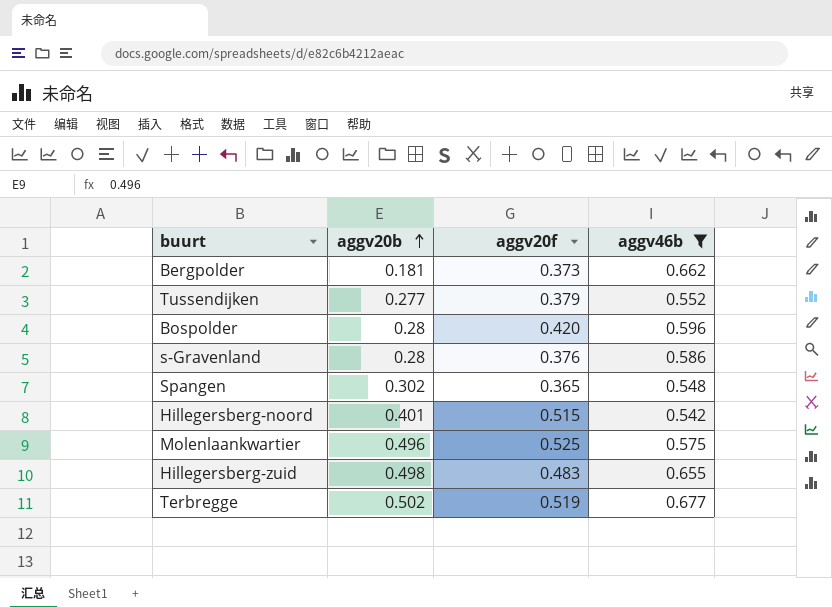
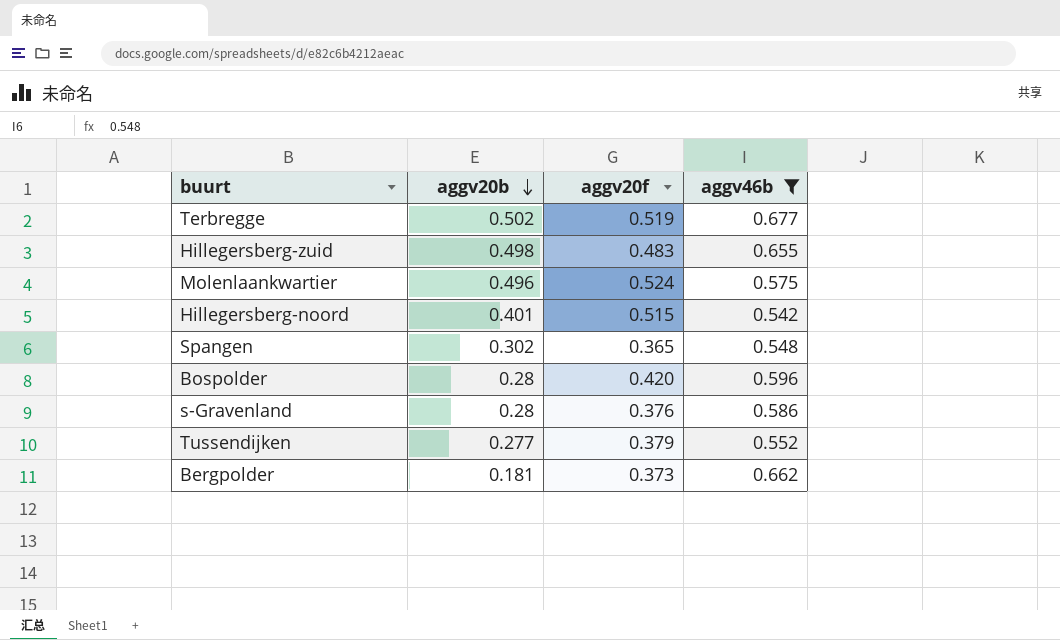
row order: aggv20b ascending -> aggv20b descending
Molenlaankwartier | aggv20f: 0.525 -> 0.524

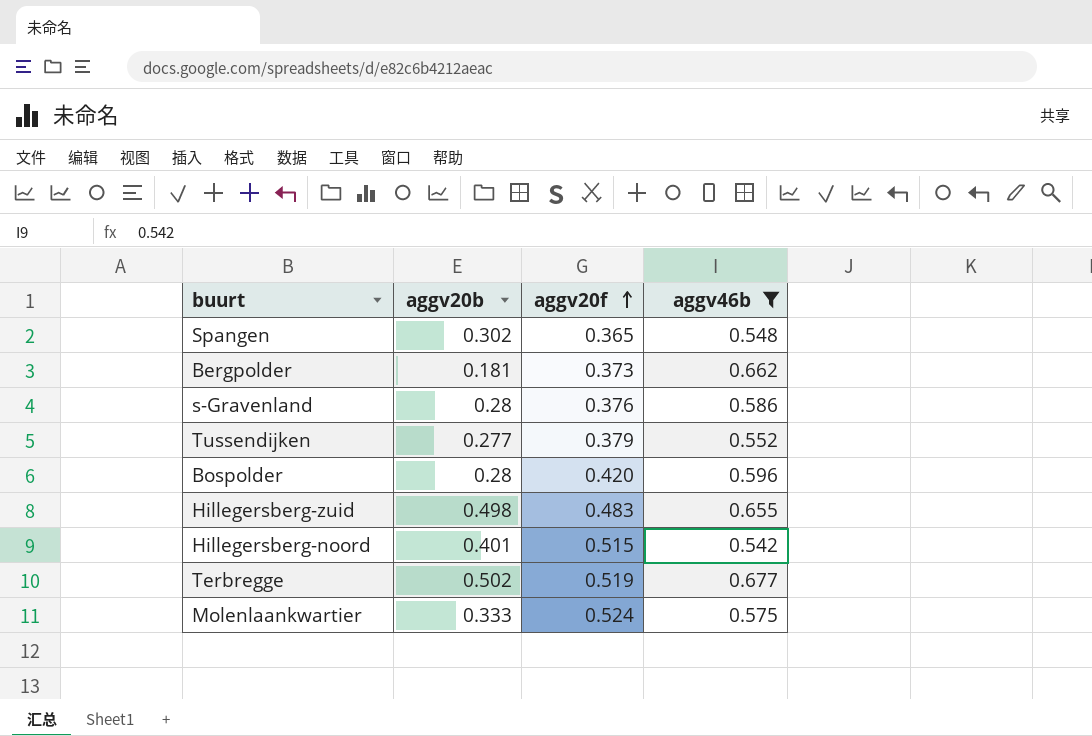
row order: aggv20b descending -> aggv20f ascending
Molenlaankwartier | aggv20b: 0.496 -> 0.333

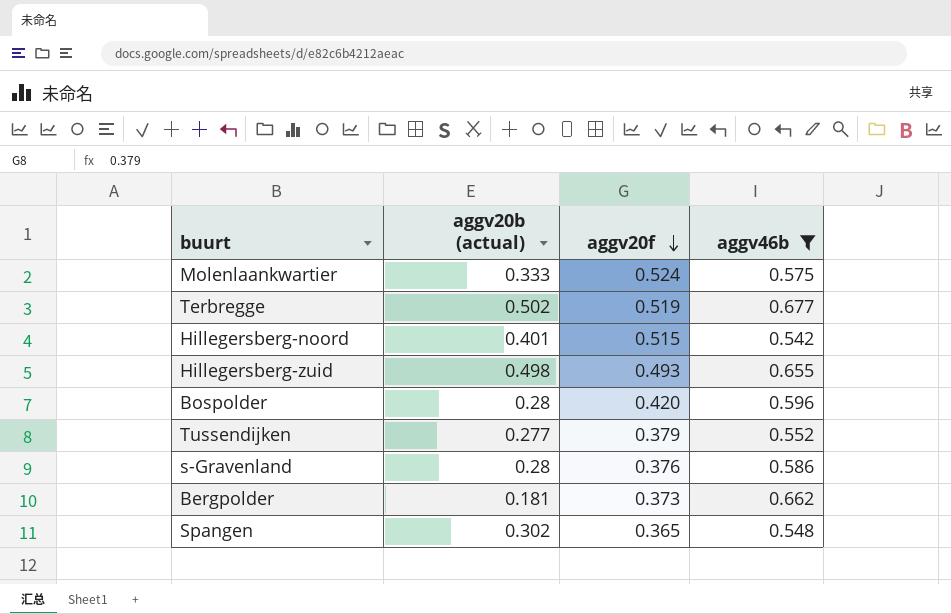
row order: aggv20f ascending -> aggv20f descending
column name: aggv20b -> aggv20b (actual)
Hillegersberg-zuid | aggv20f: 0.483 -> 0.493

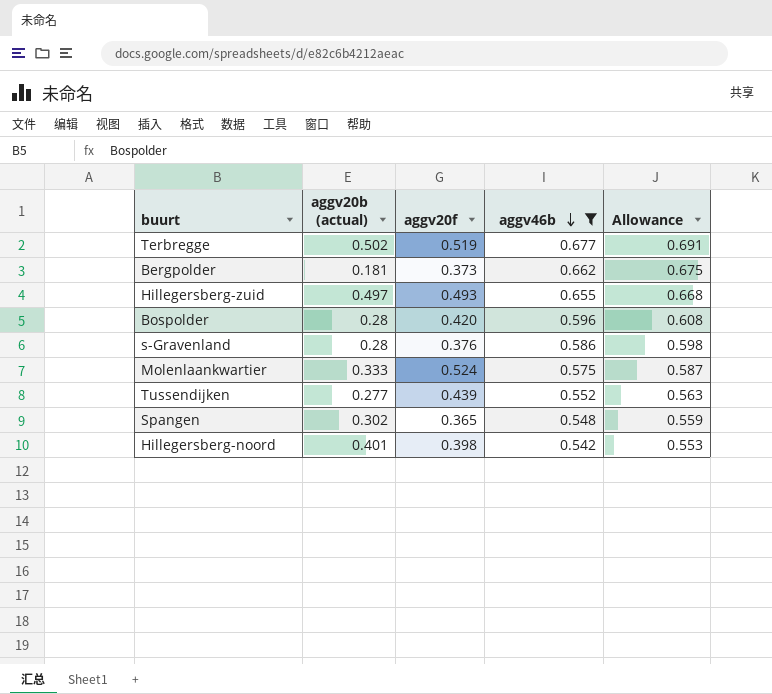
row order: aggv20f descending -> aggv46b descending
column Allowance | formula: none -> [aggv46b] * 1.02
Hillegersberg-zuid | aggv20b (actual): 0.498 -> 0.497
Tussendijken | aggv20f: 0.379 -> 0.439
Hillegersberg-noord | aggv20f: 0.515 -> 0.398

